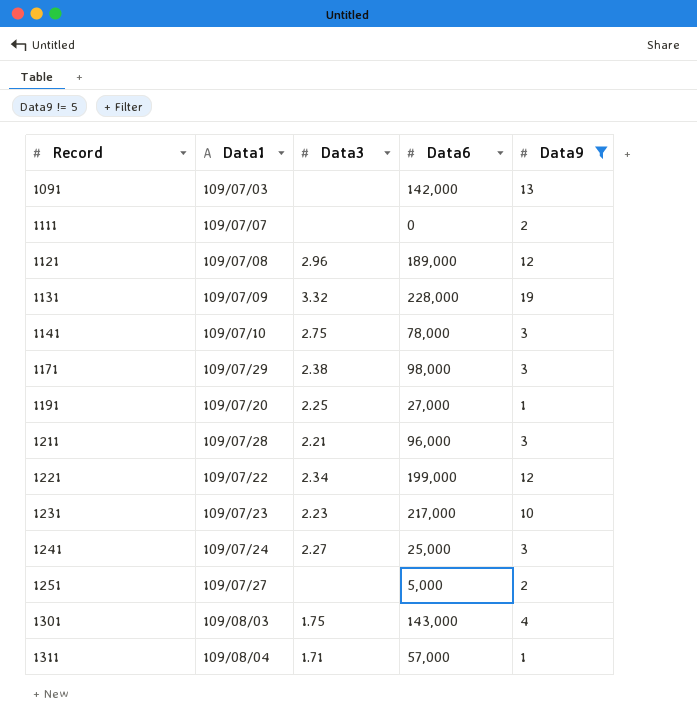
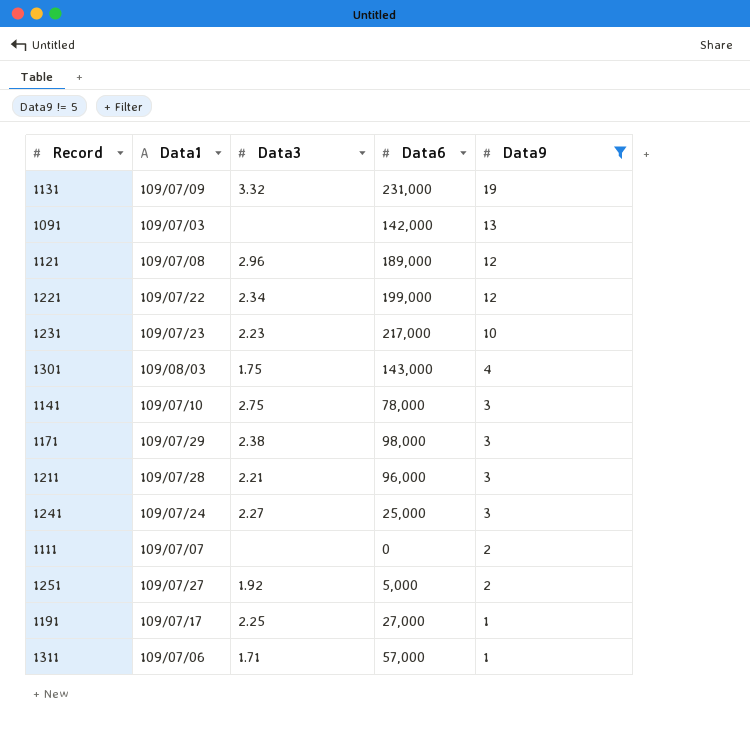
row order: Record ascending -> Data9 descending
1131 | Data6: 228,000 -> 231,000
1251 | Data3: none -> 1.92
1191 | Data1: 109/07/20 -> 109/07/17
1311 | Data1: 109/08/04 -> 109/07/06

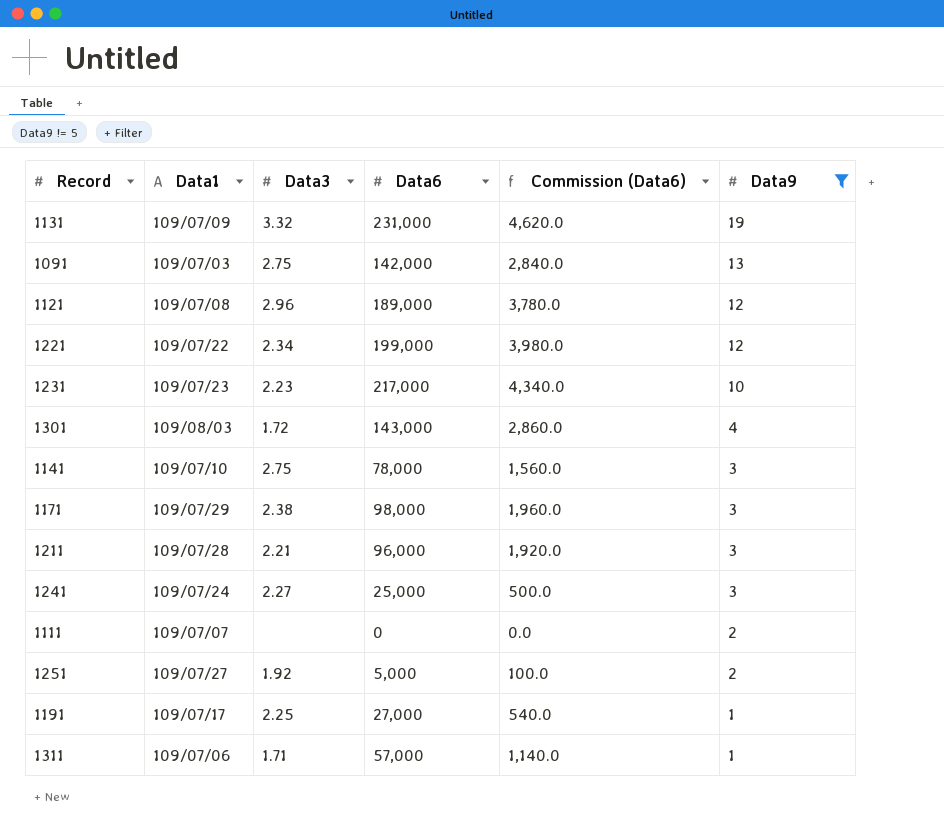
column Commission (Data6) | formula: none -> [Data6] * 0.02
1091 | Data3: none -> 2.75
1301 | Data3: 1.75 -> 1.72

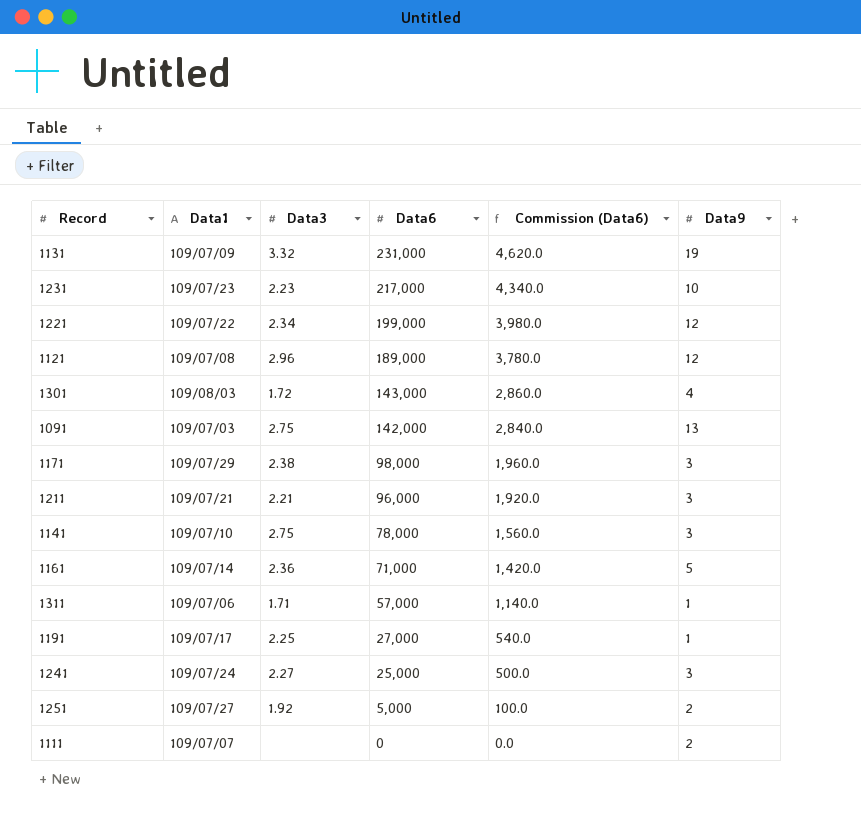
filter: Data9 != 5 -> none
row order: Data9 descending -> Data6 descending
1211 | Data1: 109/07/28 -> 109/07/21

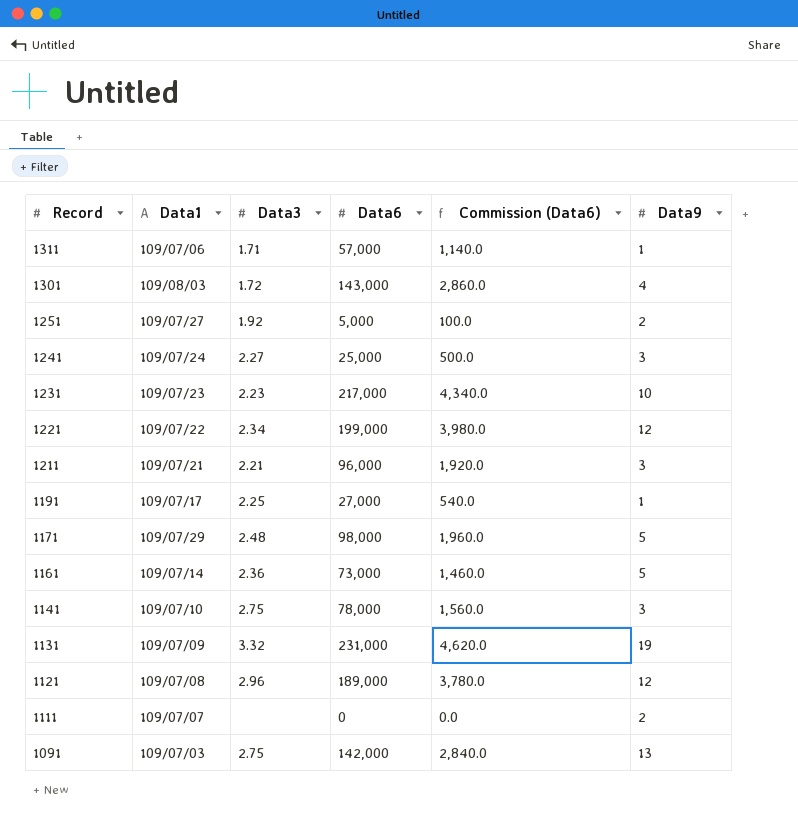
row order: Data6 descending -> Record descending
1171 | Data3: 2.38 -> 2.48
1171 | Data9: 3 -> 5
1161 | Data6: 71,000 -> 73,000
1161 | Commission (Data6): 1,420.0 -> 1,460.0

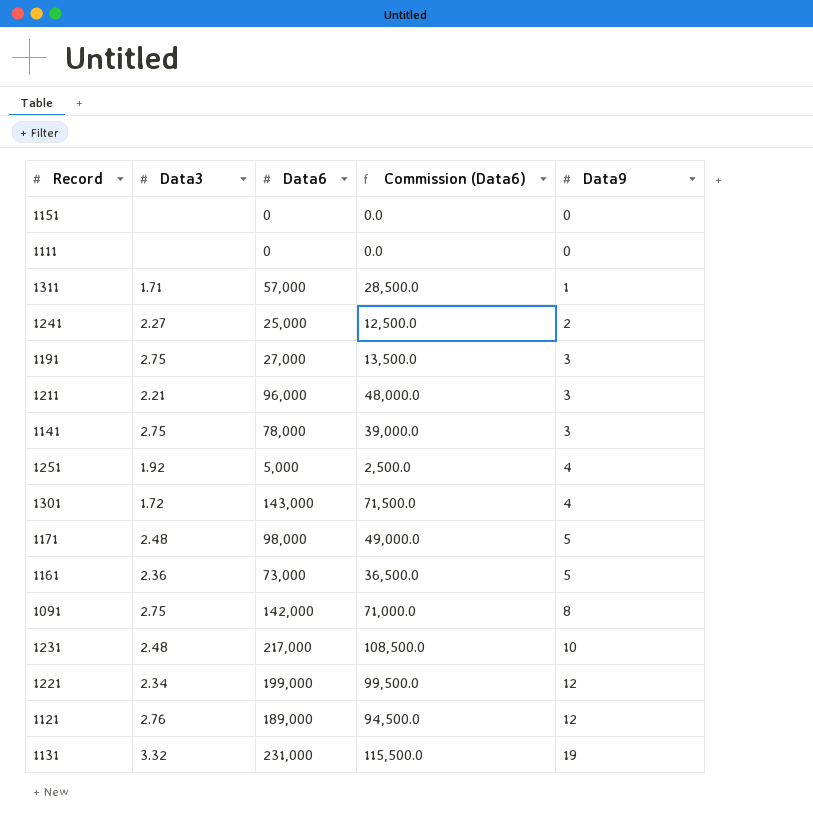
row order: Record descending -> Data9 ascending
column Data1 | position: 2 -> none
column Commission (Data6) | formula: [Data6] * 0.02 -> [Data6] * 0.5
row 1151: none -> none | 0 | 0.0 | 0
1111 | Data9: 2 -> 0
1241 | Data9: 3 -> 2
1191 | Data3: 2.25 -> 2.75
1191 | Data9: 1 -> 3
1251 | Data9: 2 -> 4
1091 | Data9: 13 -> 8
1231 | Data3: 2.23 -> 2.48
1121 | Data3: 2.96 -> 2.76

